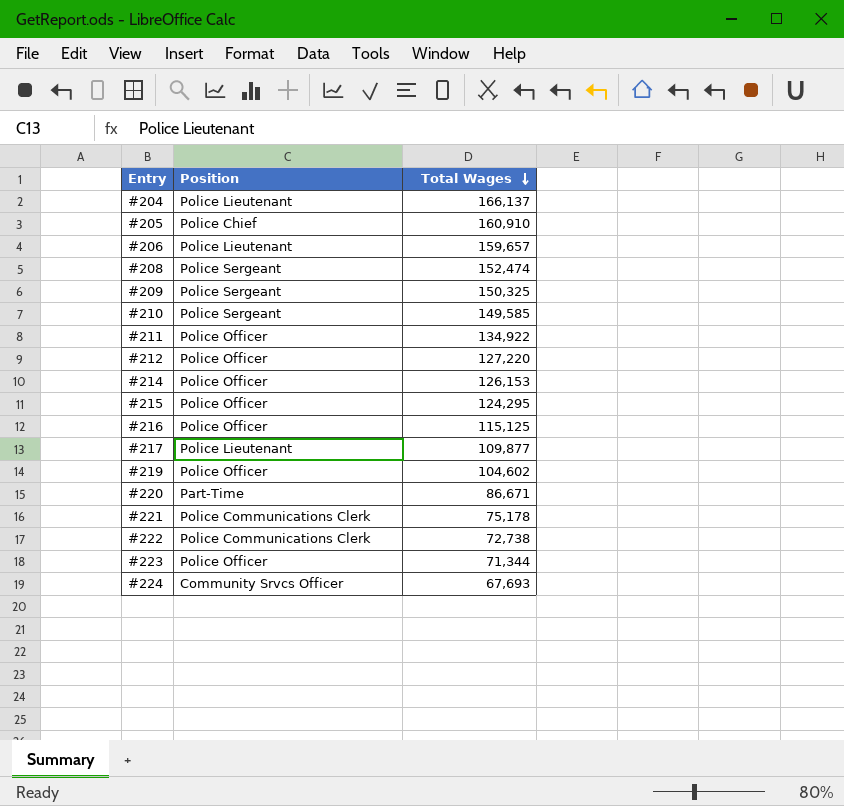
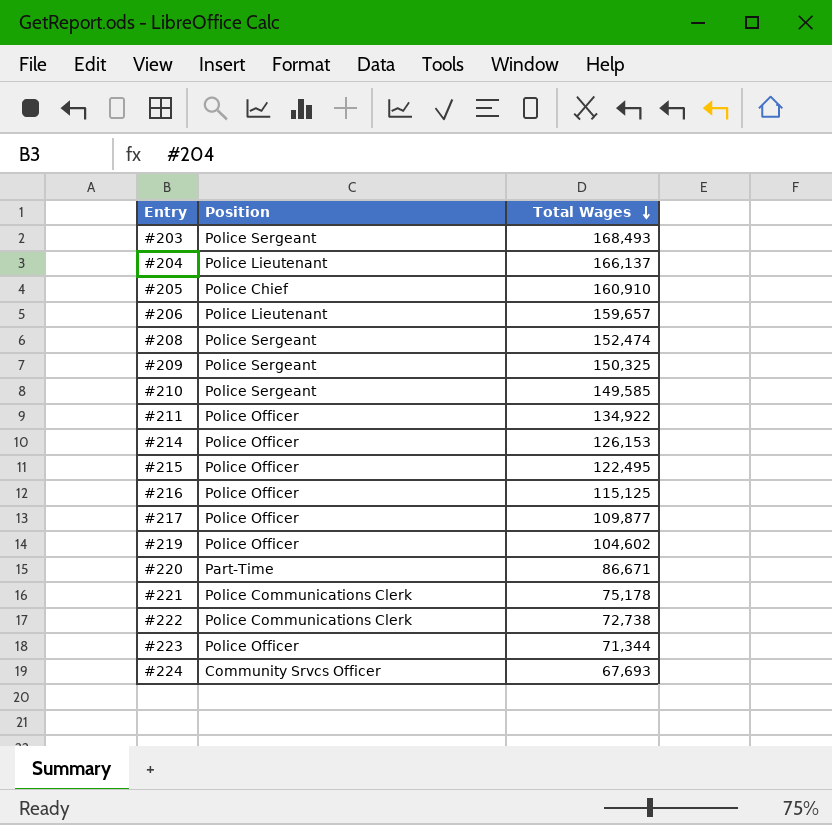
row #212: Police Officer | 127,220 -> none
row #203: none -> Police Sergeant | 168,493
#215 | Total Wages: 124,295 -> 122,495
#217 | Position: Police Lieutenant -> Police Officer

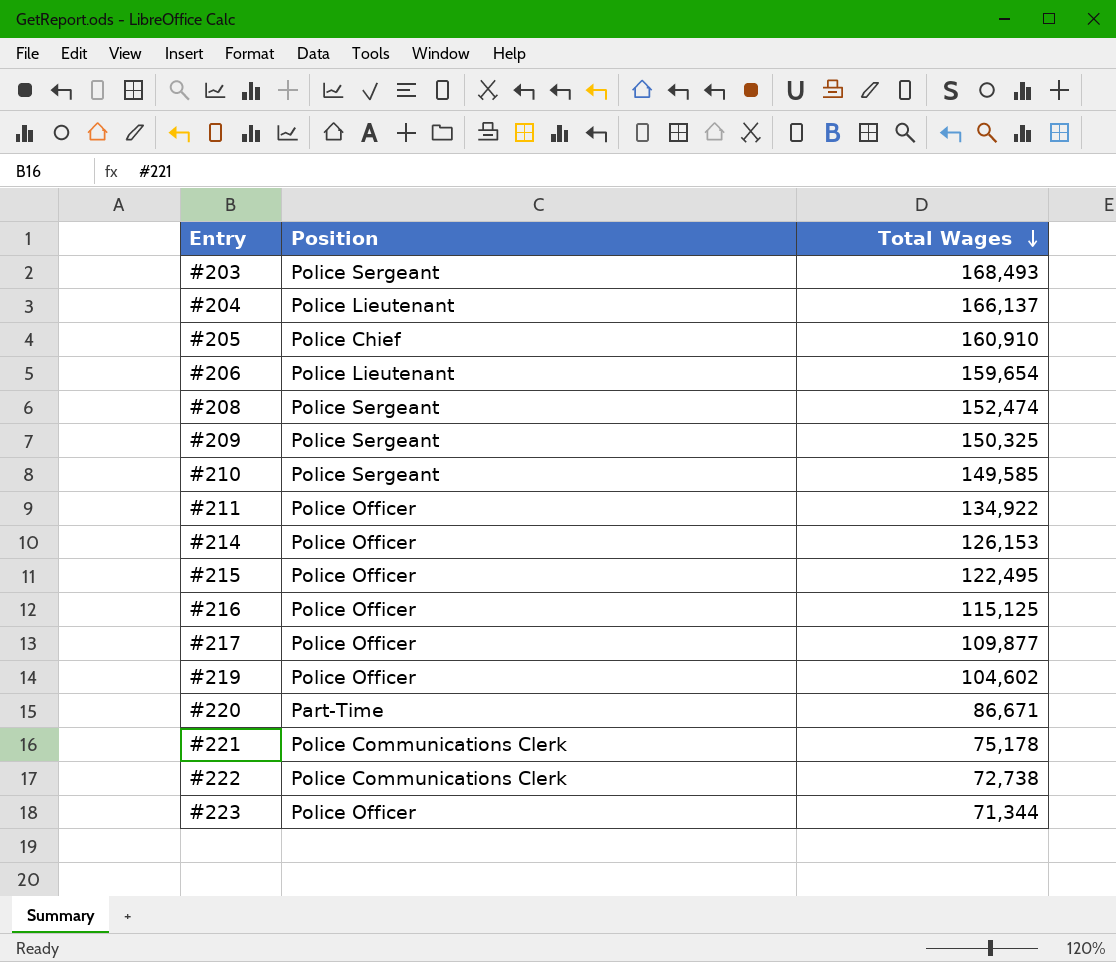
row #224: Community Srvcs Officer | 67,693 -> none
#206 | Total Wages: 159,657 -> 159,654

